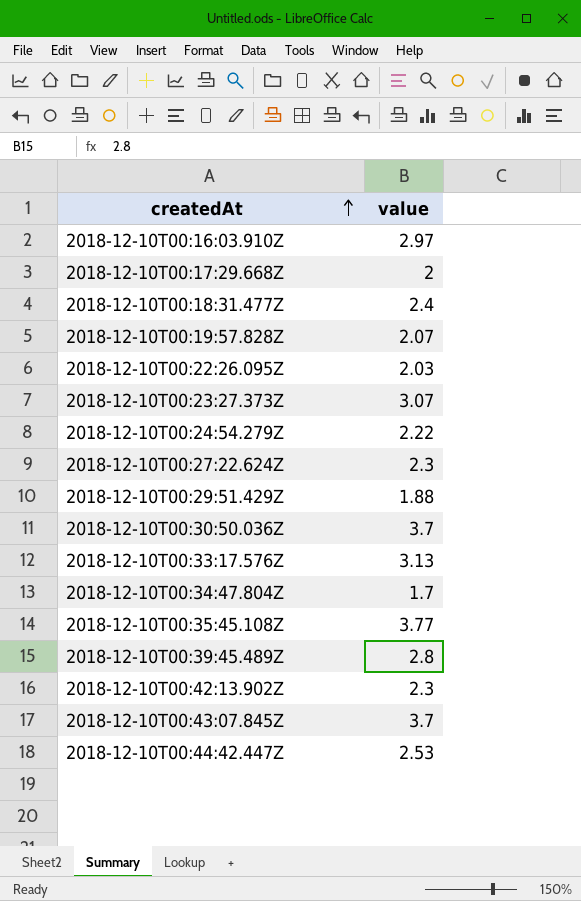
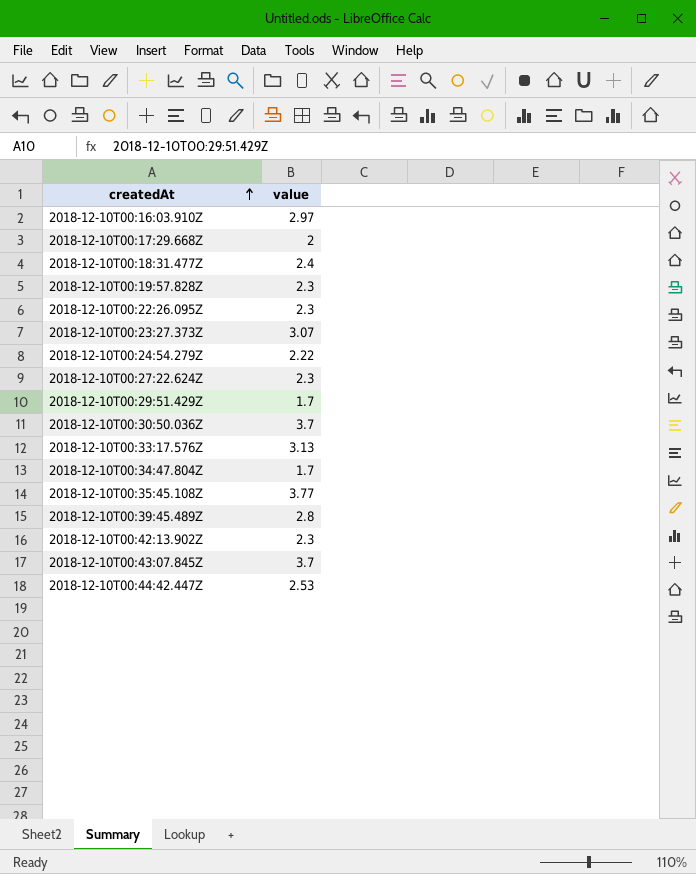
2018-12-10T00:19:57.828Z | value: 2.07 -> 2.3
2018-12-10T00:22:26.095Z | value: 2.03 -> 2.3
2018-12-10T00:29:51.429Z | value: 1.88 -> 1.7

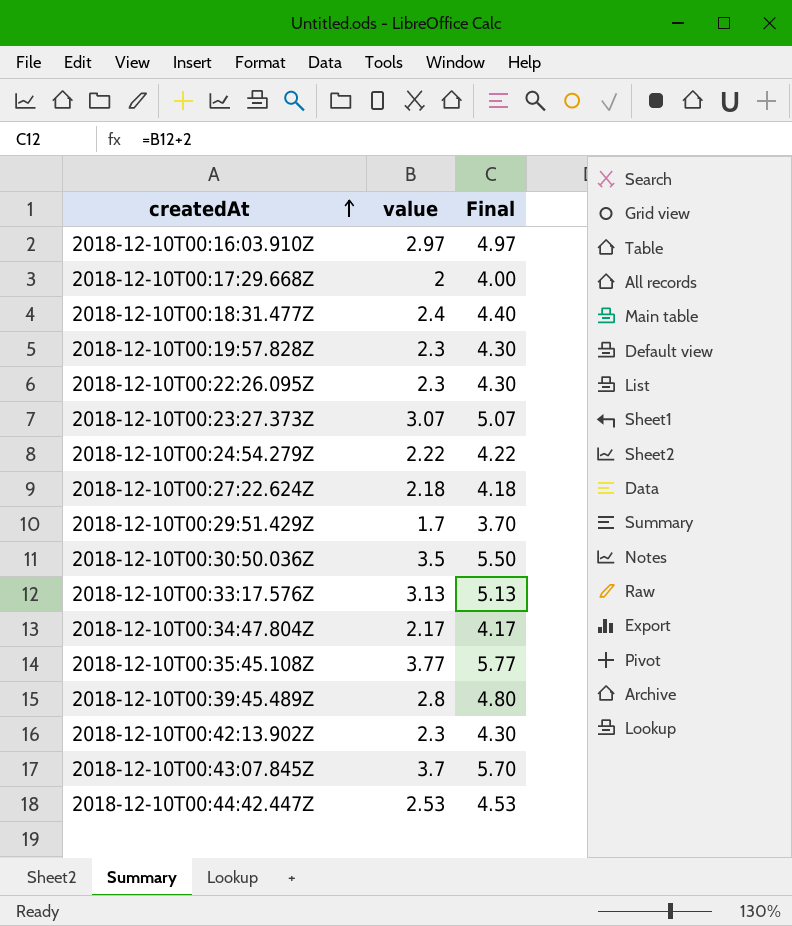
column Final | formula: none -> [value] + 2
2018-12-10T00:27:22.624Z | value: 2.3 -> 2.18
2018-12-10T00:30:50.036Z | value: 3.7 -> 3.5
2018-12-10T00:34:47.804Z | value: 1.7 -> 2.17

